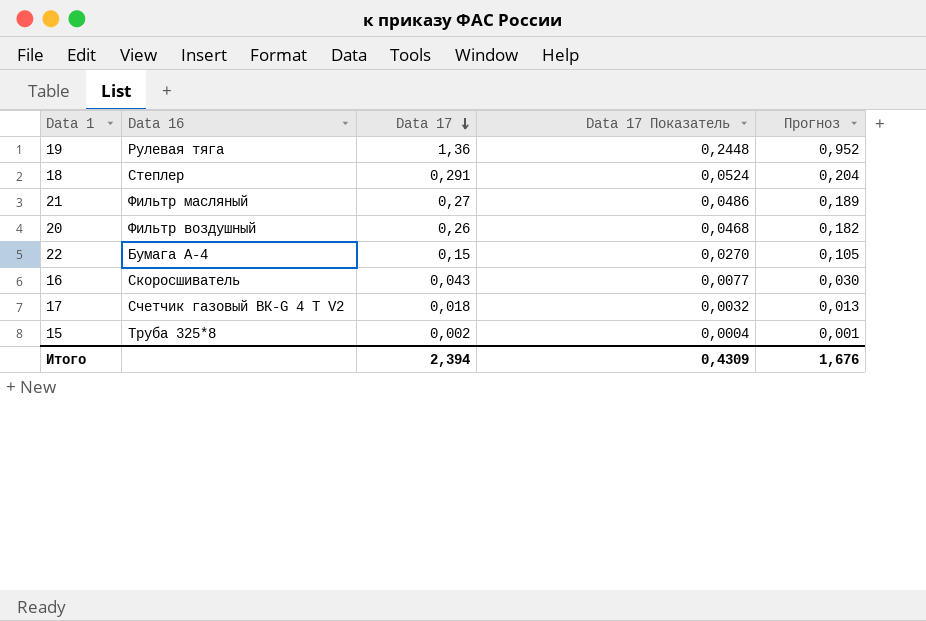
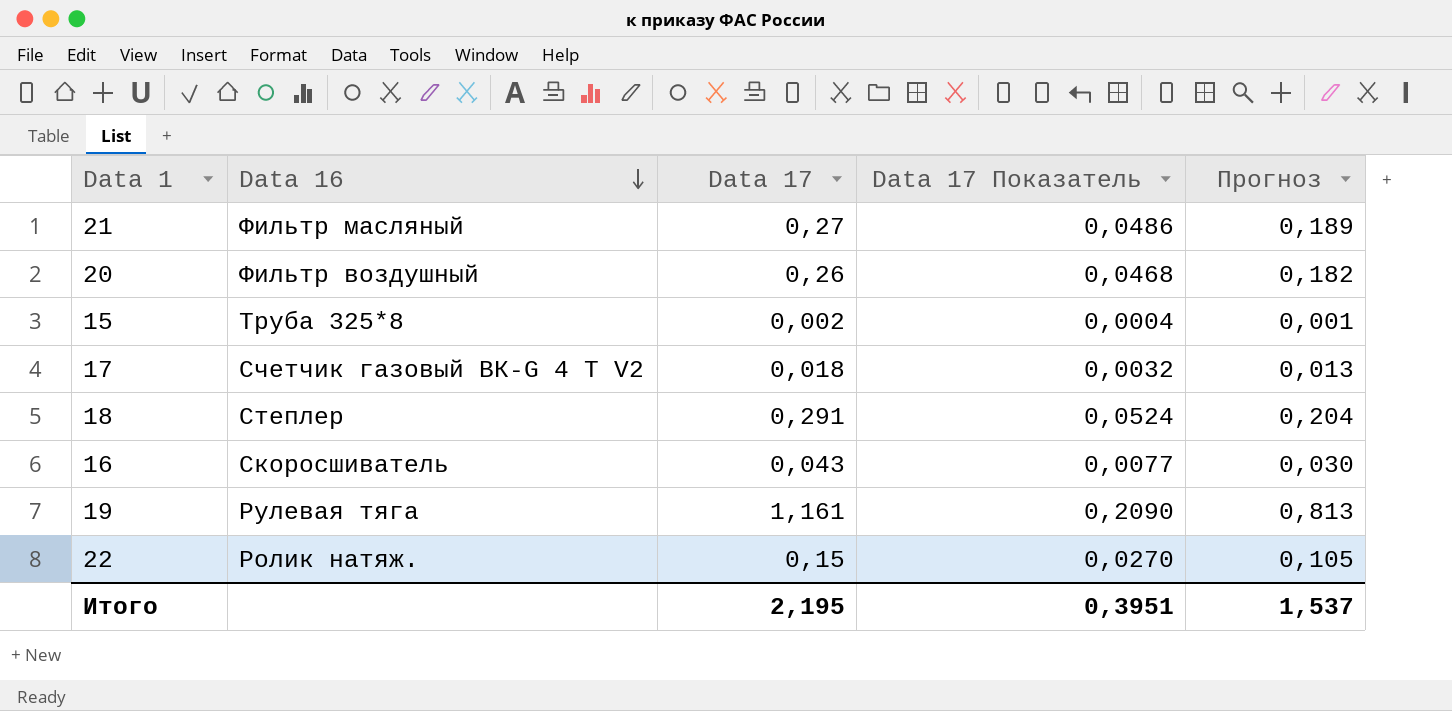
row order: Data 17 descending -> Data 16 descending
19 | Data 17: 1,36 -> 1,161
19 | Data 17 Показатель: 0,2448 -> 0,2090
19 | Прогноз: 0,952 -> 0,813
22 | Data 16: Бумага А-4 -> Ролик натяж.
Итого | Data 17: 2,394 -> 2,195
Итого | Data 17 Показатель: 0,4309 -> 0,3951
Итого | Прогноз: 1,676 -> 1,537

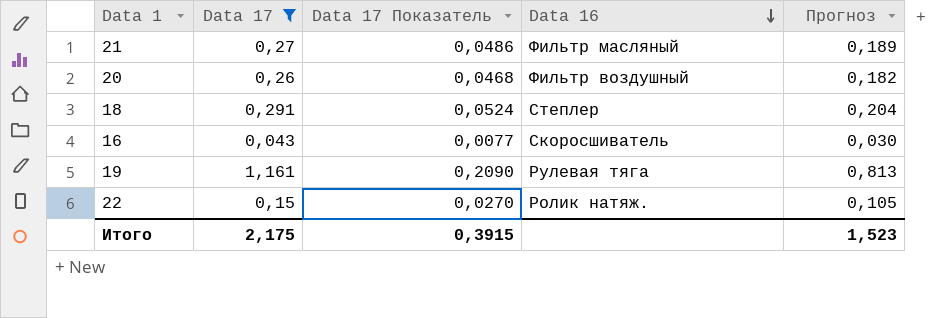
filter: none -> Data 17 >= 0,043
column Data 16 | position: 2 -> 4
Итого | Data 17: 2,195 -> 2,175
Итого | Data 17 Показатель: 0,3951 -> 0,3915
Итого | Прогноз: 1,537 -> 1,523

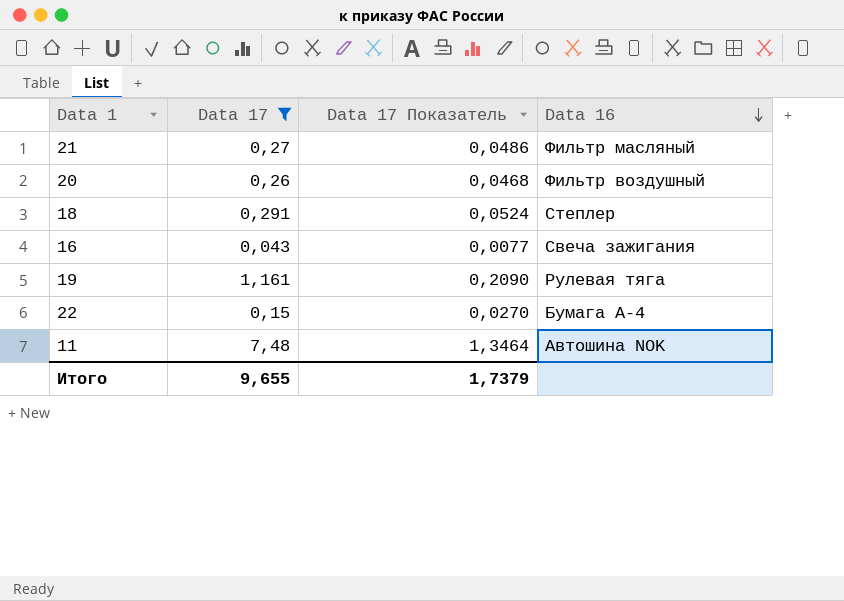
column Прогноз | formula: [Data 17] * 0,7 -> none
16 | Data 16: Скоросшиватель -> Свеча зажигания
22 | Data 16: Ролик натяж. -> Бумага А-4
row 11: none -> 7,48 | 1,3464 | Автошина NOK
Итого | Data 17: 2,175 -> 9,655
Итого | Data 17 Показатель: 0,3915 -> 1,7379

